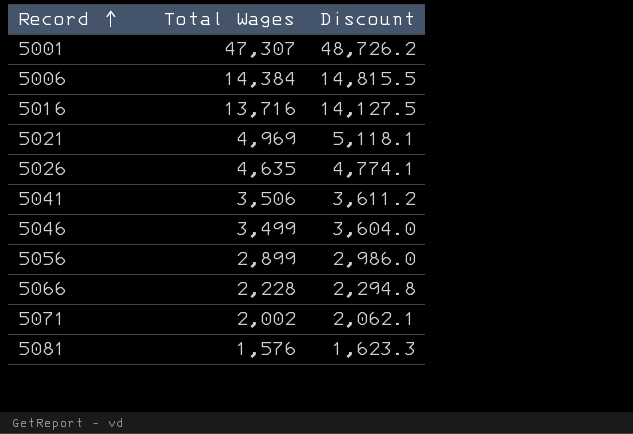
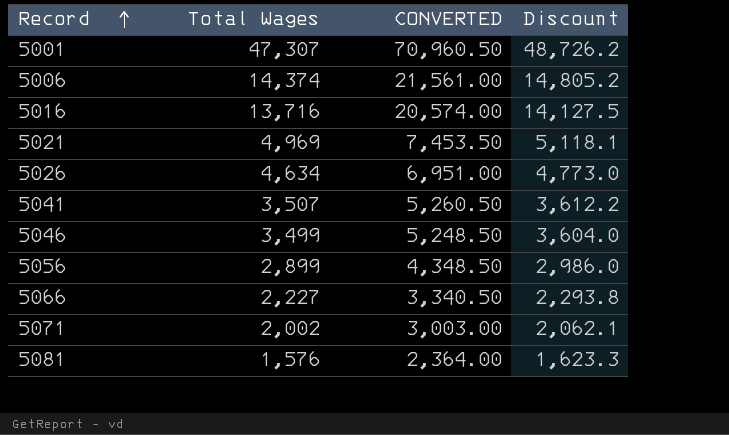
column CONVERTED | formula: none -> [Total Wages] * 1.5
5006 | Total Wages: 14,384 -> 14,374
5006 | Discount: 14,815.5 -> 14,805.2
5026 | Total Wages: 4,635 -> 4,634
5026 | Discount: 4,774.1 -> 4,773.0
5041 | Total Wages: 3,506 -> 3,507
5041 | Discount: 3,611.2 -> 3,612.2
5066 | Total Wages: 2,228 -> 2,227
5066 | Discount: 2,294.8 -> 2,293.8

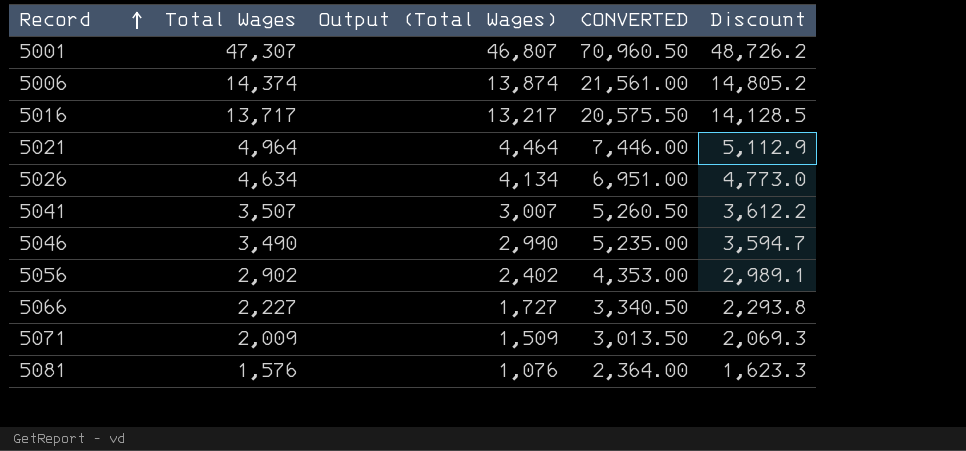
column Output (Total Wages) | formula: none -> [Total Wages] - 500
5016 | Total Wages: 13,716 -> 13,717
5016 | CONVERTED: 20,574.00 -> 20,575.50
5016 | Discount: 14,127.5 -> 14,128.5
5021 | Total Wages: 4,969 -> 4,964
5021 | CONVERTED: 7,453.50 -> 7,446.00
5021 | Discount: 5,118.1 -> 5,112.9
5046 | Total Wages: 3,499 -> 3,490
5046 | CONVERTED: 5,248.50 -> 5,235.00
5046 | Discount: 3,604.0 -> 3,594.7
5056 | Total Wages: 2,899 -> 2,902
5056 | CONVERTED: 4,348.50 -> 4,353.00
5056 | Discount: 2,986.0 -> 2,989.1
5071 | Total Wages: 2,002 -> 2,009
5071 | CONVERTED: 3,003.00 -> 3,013.50
5071 | Discount: 2,062.1 -> 2,069.3

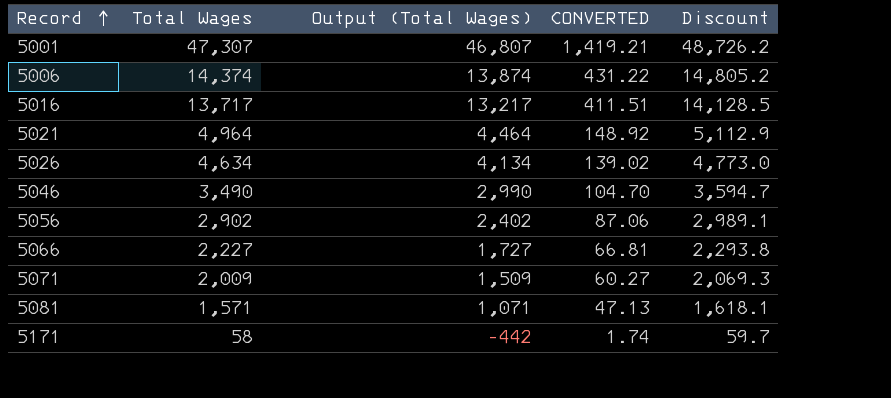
column CONVERTED | formula: [Total Wages] * 1.5 -> [Total Wages] * 0.03
row 5041: 3,507 | 3,007 | 5,260.50 | 3,612.2 -> none
5081 | Total Wages: 1,576 -> 1,571
5081 | Output (Total Wages): 1,076 -> 1,071
5081 | Discount: 1,623.3 -> 1,618.1
row 5171: none -> 58 | -442 | 1.74 | 59.7

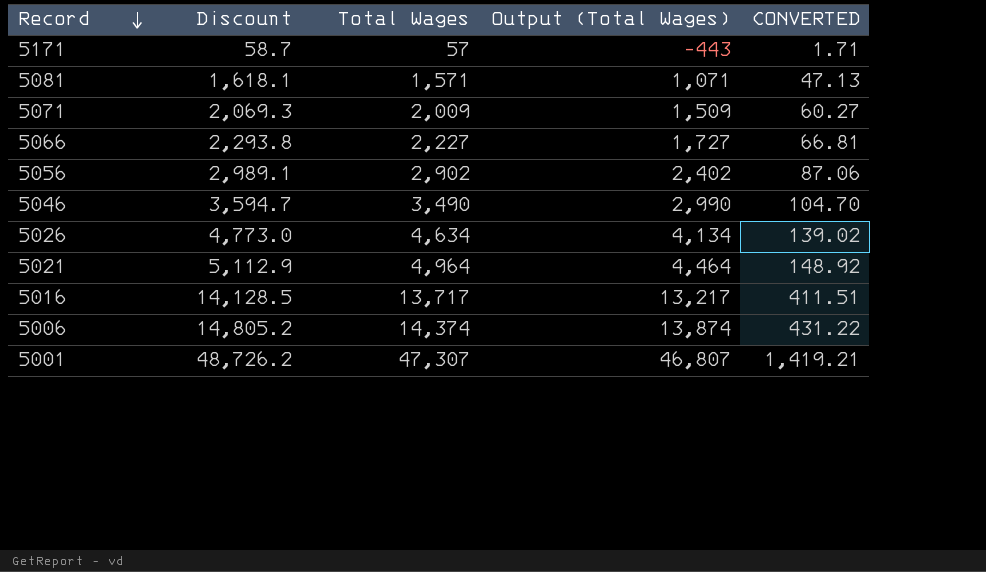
row order: Record ascending -> Record descending
column Discount | position: 5 -> 2
5171 | Discount: 59.7 -> 58.7
5171 | Total Wages: 58 -> 57
5171 | Output (Total Wages): -442 -> -443
5171 | CONVERTED: 1.74 -> 1.71

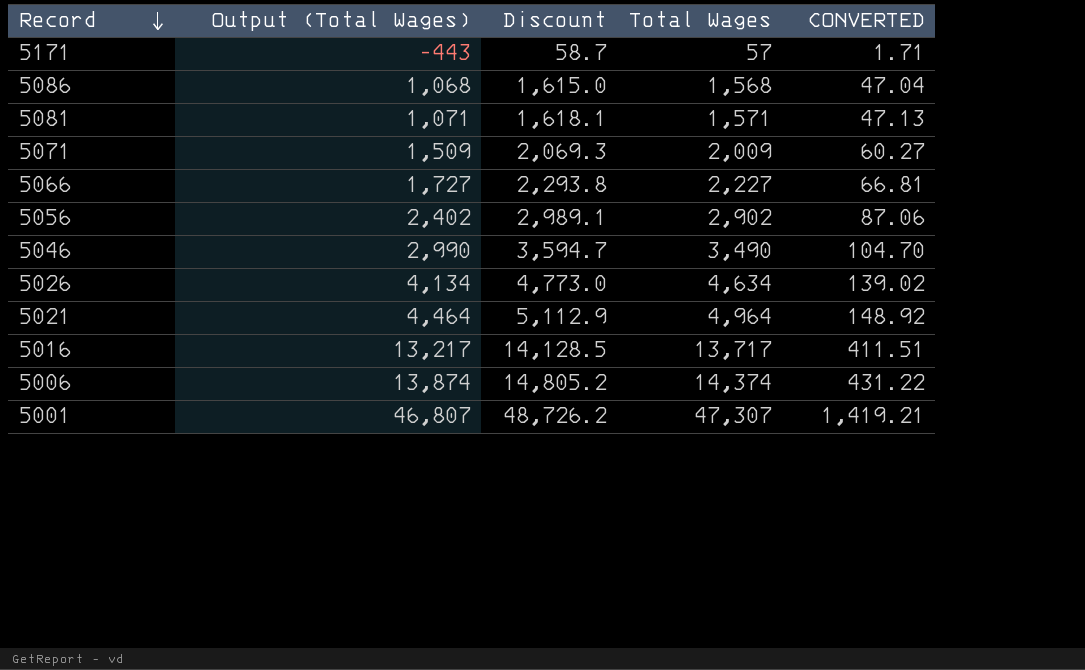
column Output (Total Wages) | position: 4 -> 2
row 5086: none -> 1,068 | 1,615.0 | 1,568 | 47.04

